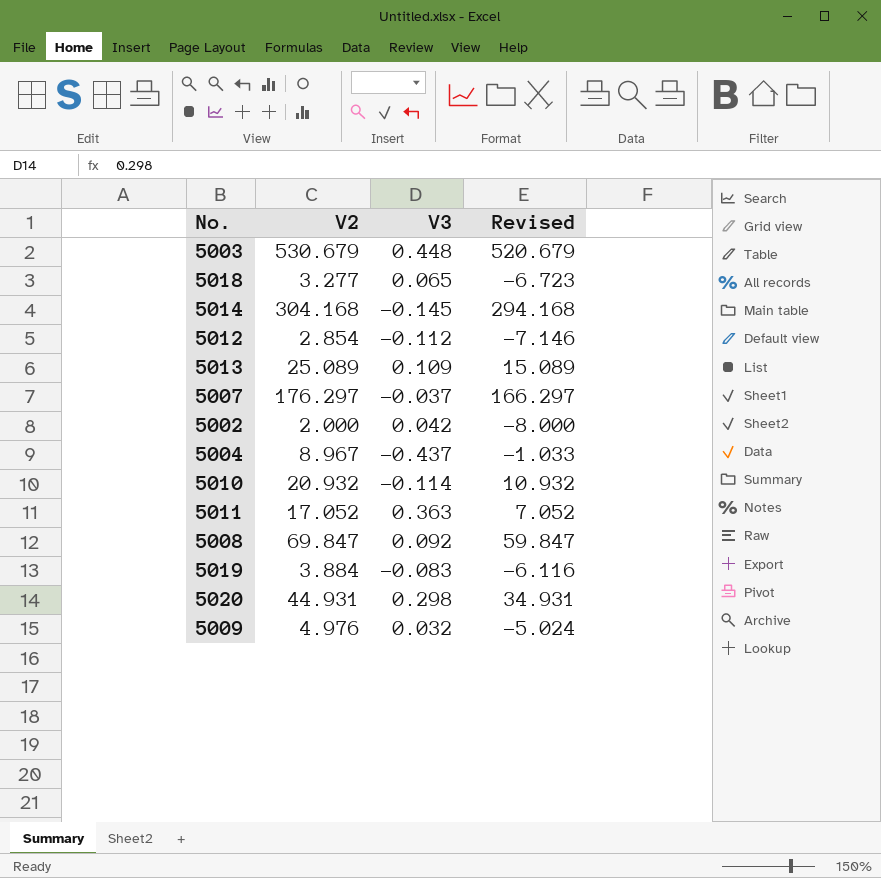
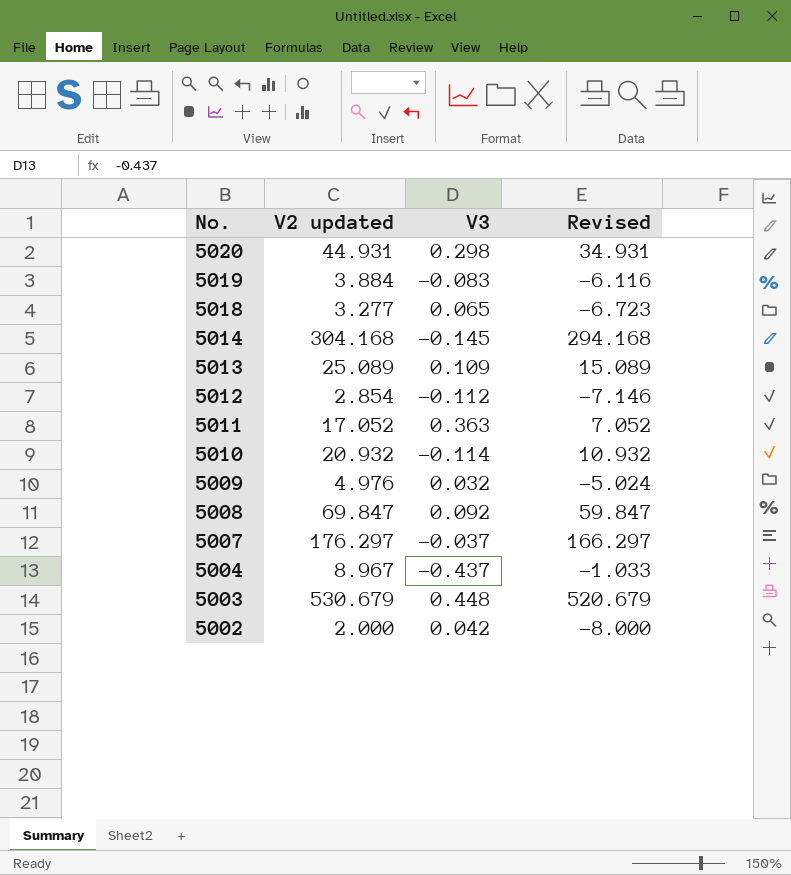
row order: none -> No. descending
column name: V2 -> V2 updated

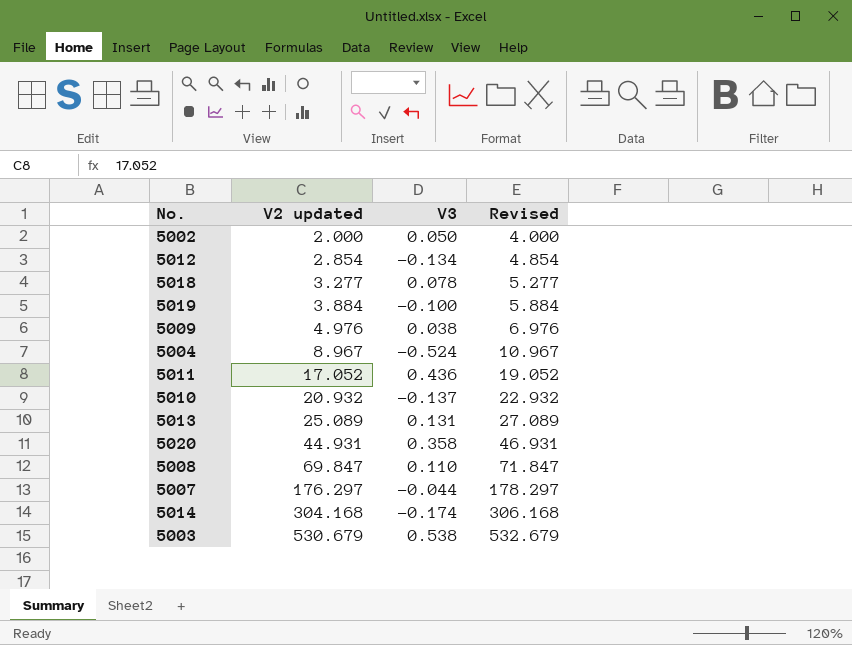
row order: No. descending -> V2 updated ascending
column Revised | formula: [V2 updated] - 10 -> [V2 updated] + 2
5002 | V3: 0.042 -> 0.050
5012 | V3: -0.112 -> -0.134
5018 | V3: 0.065 -> 0.078
5019 | V3: -0.083 -> -0.100
5009 | V3: 0.032 -> 0.038
5004 | V3: -0.437 -> -0.524
5011 | V3: 0.363 -> 0.436
5010 | V3: -0.114 -> -0.137
5013 | V3: 0.109 -> 0.131
5020 | V3: 0.298 -> 0.358
5008 | V3: 0.092 -> 0.110
5007 | V3: -0.037 -> -0.044
5014 | V3: -0.145 -> -0.174
5003 | V3: 0.448 -> 0.538

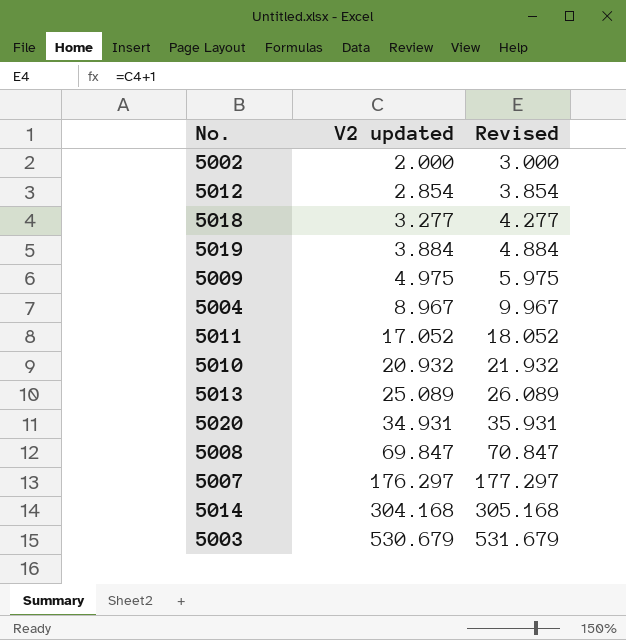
column V3 | position: 3 -> none
column Revised | formula: [V2 updated] + 2 -> [V2 updated] + 1
5009 | V2 updated: 4.976 -> 4.975
5020 | V2 updated: 44.931 -> 34.931

